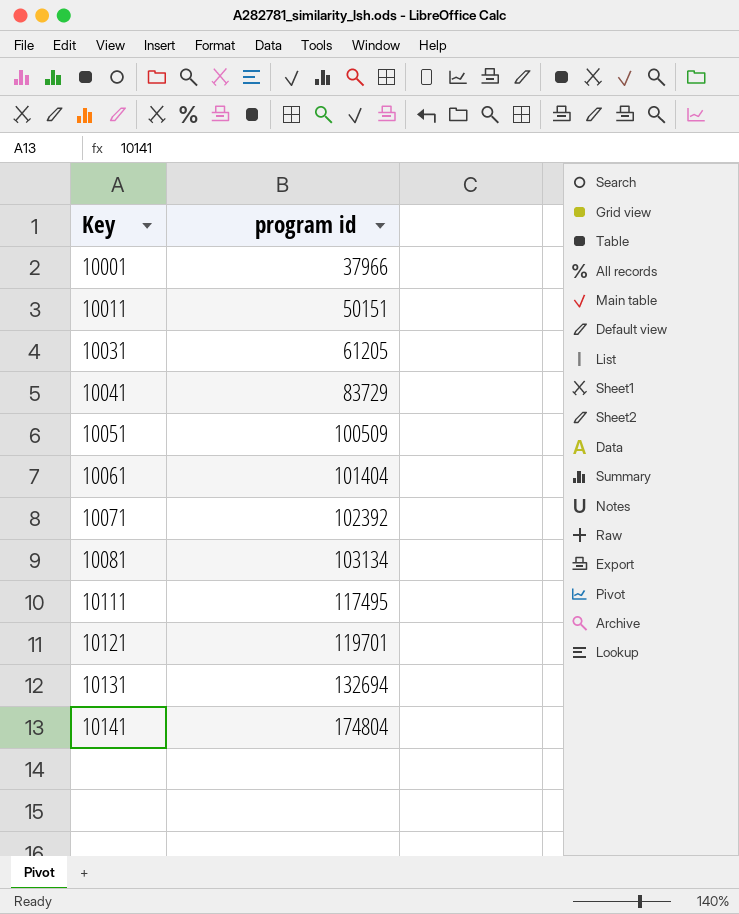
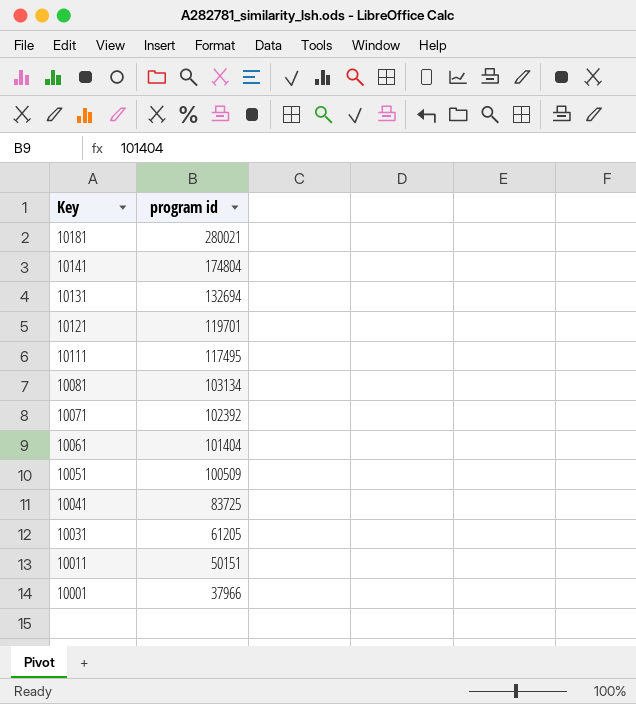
row order: Key ascending -> Key descending
row 10181: none -> 280021
10041 | program id: 83729 -> 83725

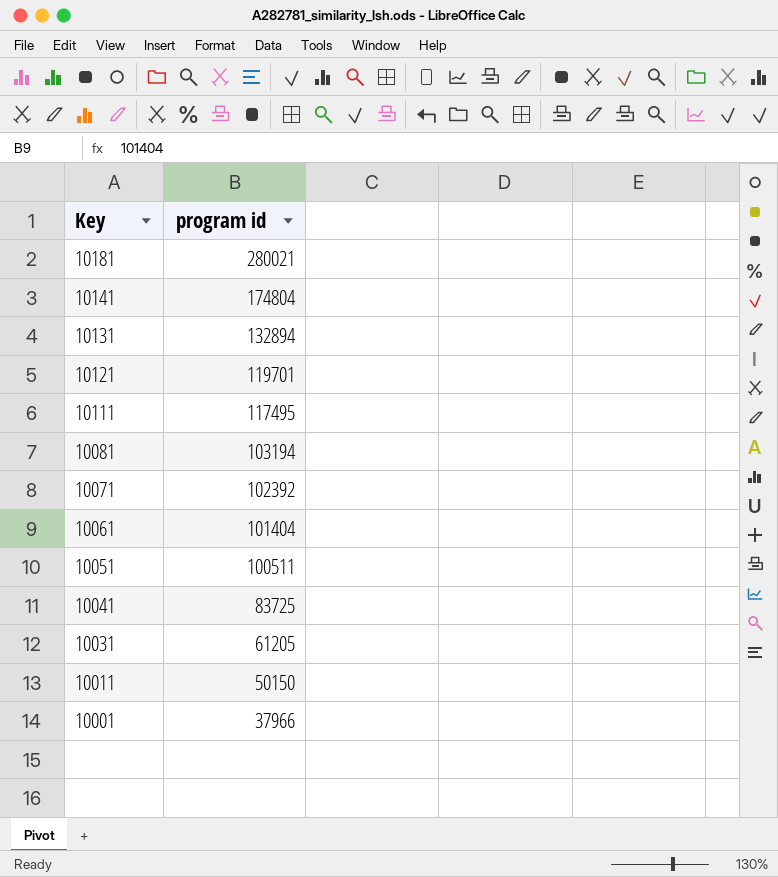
10131 | program id: 132694 -> 132894
10081 | program id: 103134 -> 103194
10051 | program id: 100509 -> 100511
10011 | program id: 50151 -> 50150

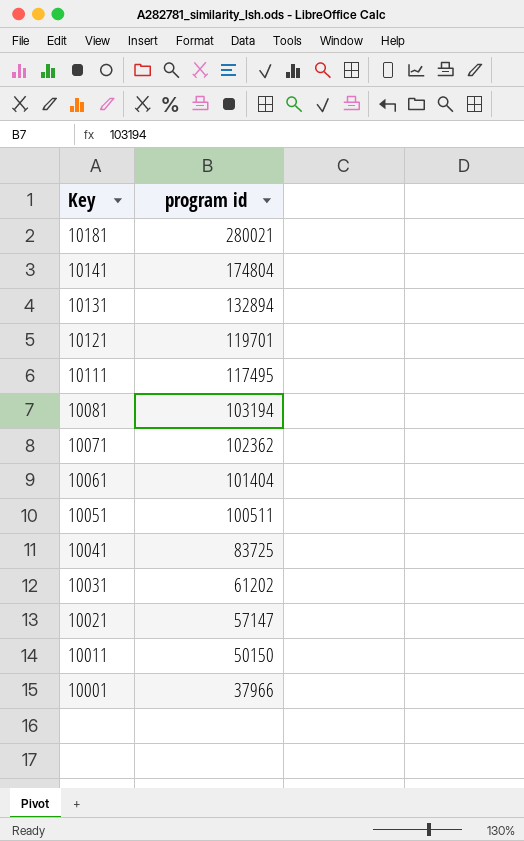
10071 | program id: 102392 -> 102362
10031 | program id: 61205 -> 61202
row 10021: none -> 57147

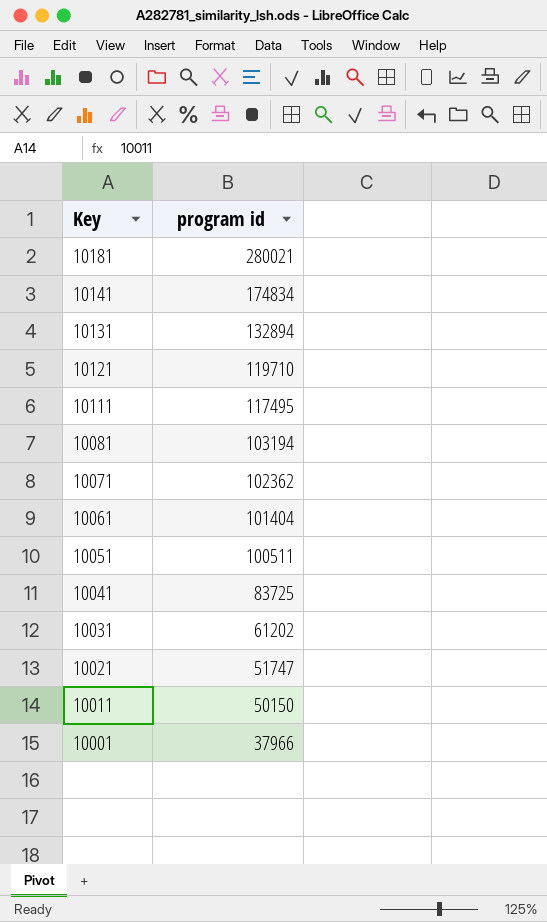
10141 | program id: 174804 -> 174834
10121 | program id: 119701 -> 119710
10021 | program id: 57147 -> 51747

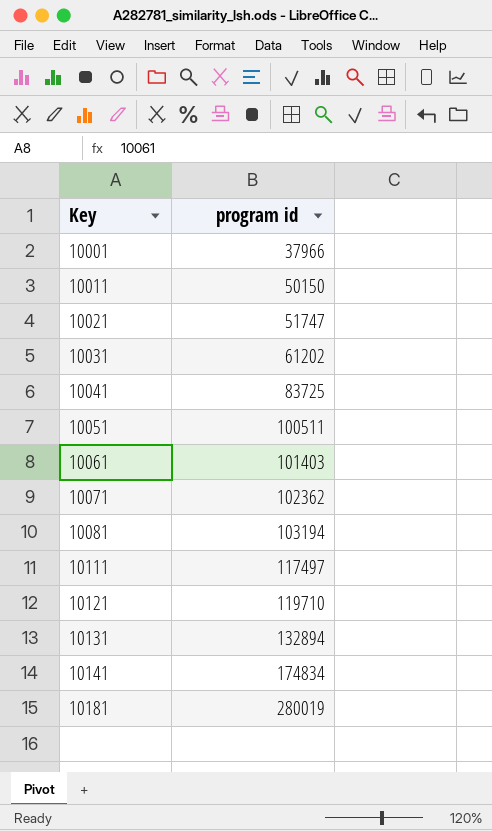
row order: Key descending -> Key ascending
10061 | program id: 101404 -> 101403
10111 | program id: 117495 -> 117497
10181 | program id: 280021 -> 280019

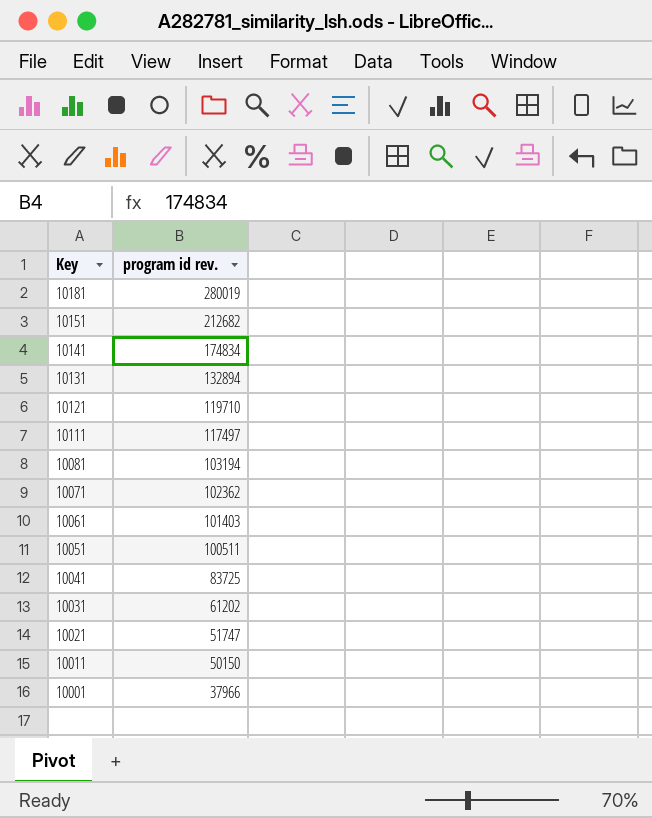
row order: Key ascending -> Key descending
column name: program id -> program id rev.
row 10151: none -> 212682

